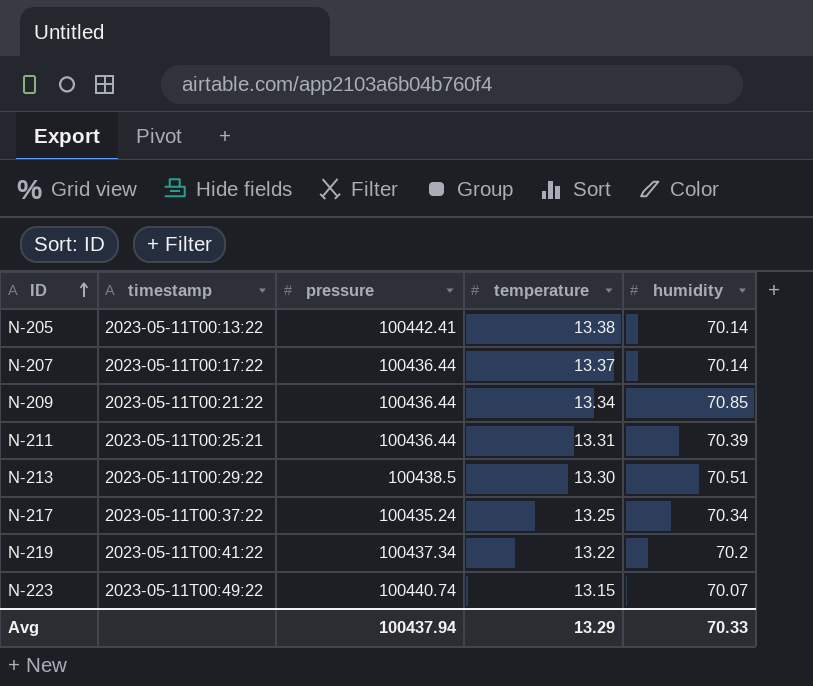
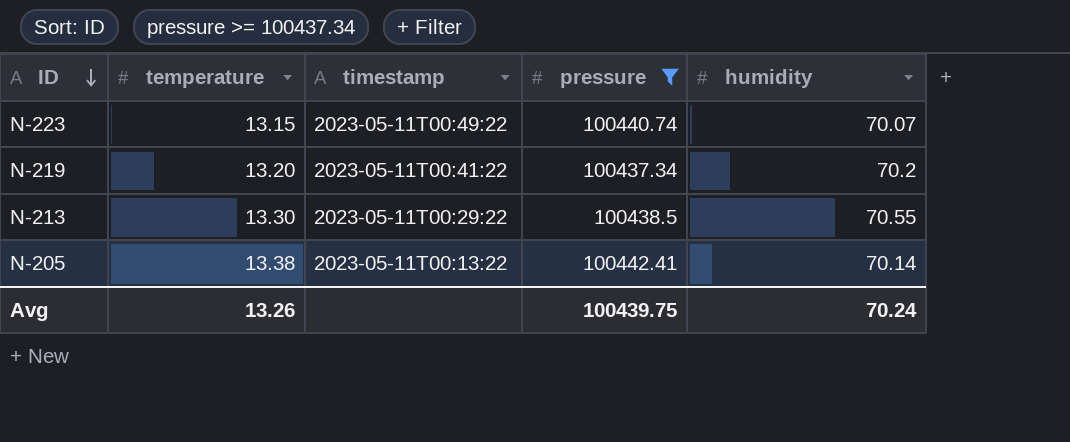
filter: none -> pressure >= 100437.34
row order: ID ascending -> ID descending
column temperature | position: 4 -> 2
N-219 | temperature: 13.22 -> 13.20
N-213 | humidity: 70.51 -> 70.55
Avg | temperature: 13.29 -> 13.26
Avg | pressure: 100437.94 -> 100439.75
Avg | humidity: 70.33 -> 70.24

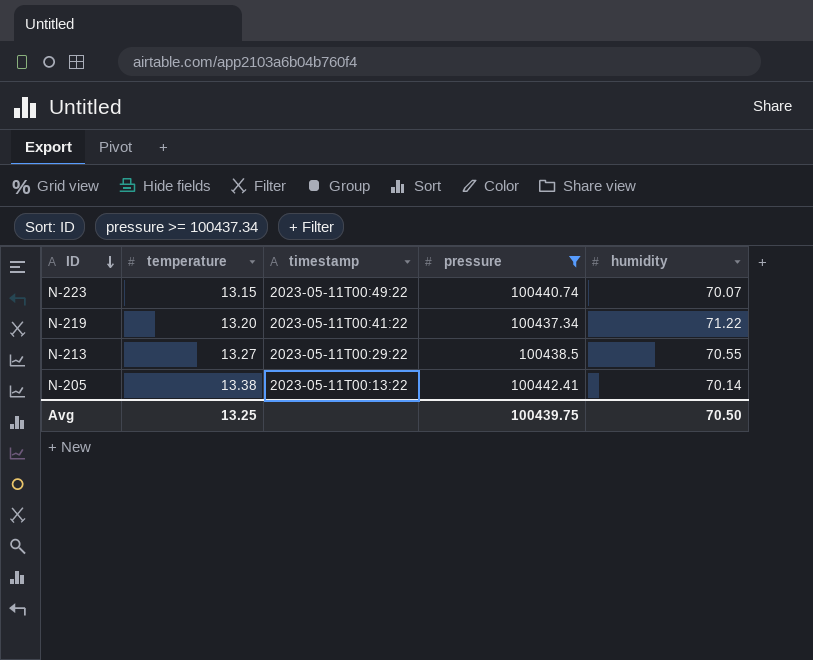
N-219 | humidity: 70.2 -> 71.22
N-213 | temperature: 13.30 -> 13.27
Avg | temperature: 13.26 -> 13.25
Avg | humidity: 70.24 -> 70.50

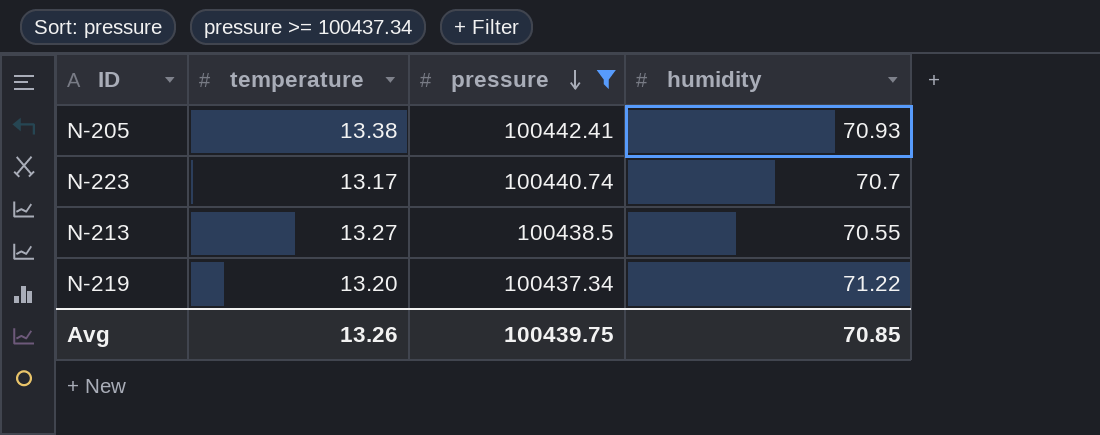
row order: ID descending -> pressure descending
column timestamp | position: 3 -> none
N-205 | humidity: 70.14 -> 70.93
N-223 | temperature: 13.15 -> 13.17
N-223 | humidity: 70.07 -> 70.7
Avg | temperature: 13.25 -> 13.26
Avg | humidity: 70.50 -> 70.85

